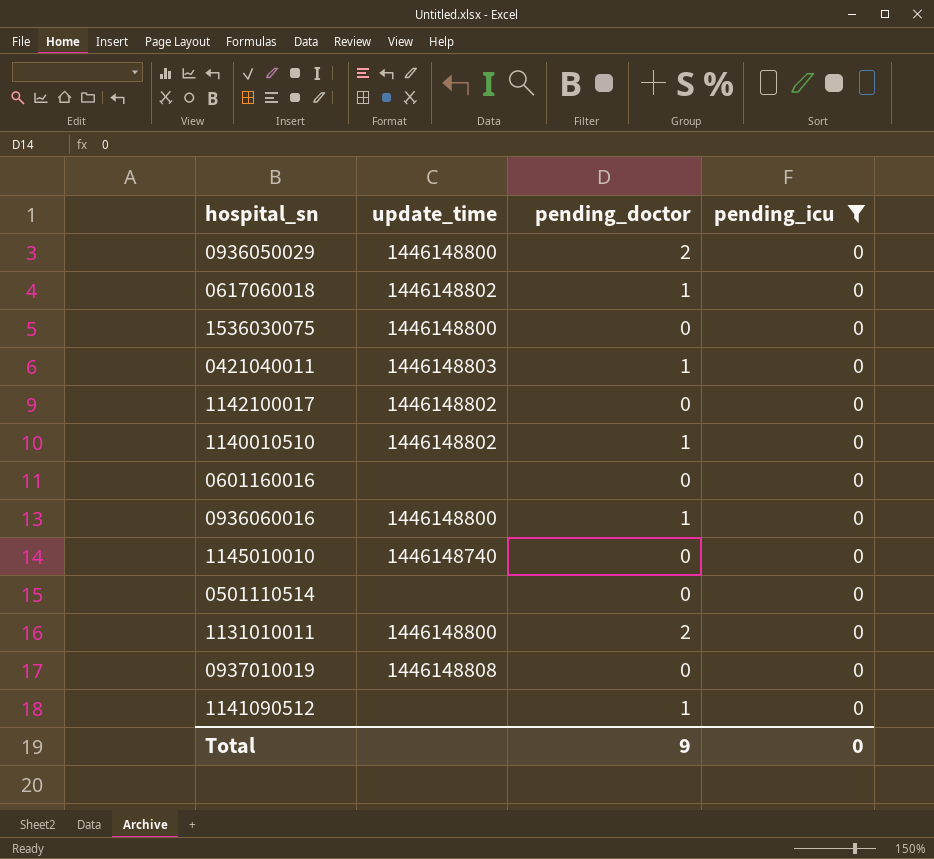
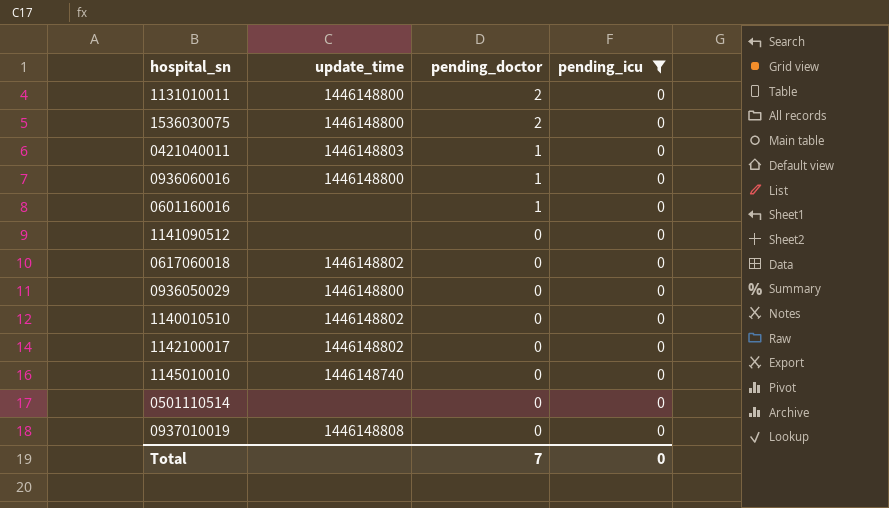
row order: none -> pending_doctor descending
1536030075 | pending_doctor: 0 -> 2
0601160016 | pending_doctor: 0 -> 1
1141090512 | pending_doctor: 1 -> 0
0617060018 | pending_doctor: 1 -> 0
0936050029 | pending_doctor: 2 -> 0
1140010510 | pending_doctor: 1 -> 0
Total | pending_doctor: 9 -> 7

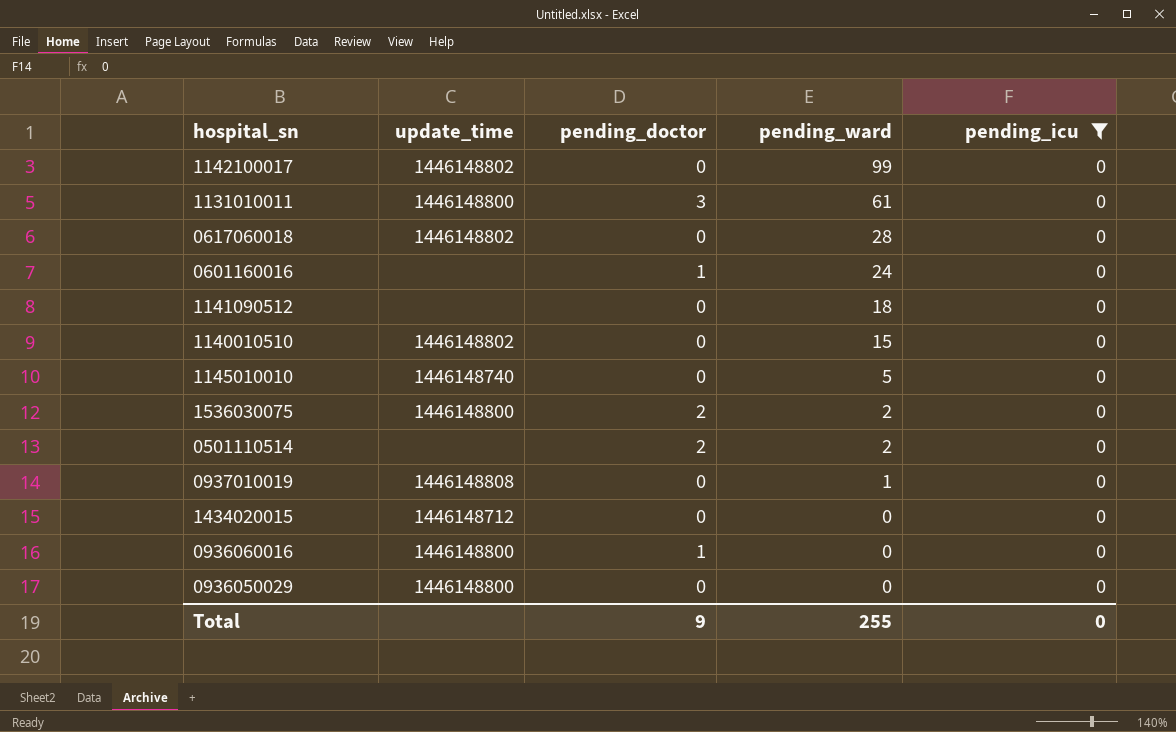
row order: pending_doctor descending -> pending_ward descending
column pending_ward | position: none -> 4
row 0421040011: 1446148803 | 1 | 0 -> none
1131010011 | pending_doctor: 2 -> 3
0501110514 | pending_doctor: 0 -> 2
row 1434020015: none -> 1446148712 | 0 | 0 | 0
Total | pending_doctor: 7 -> 9

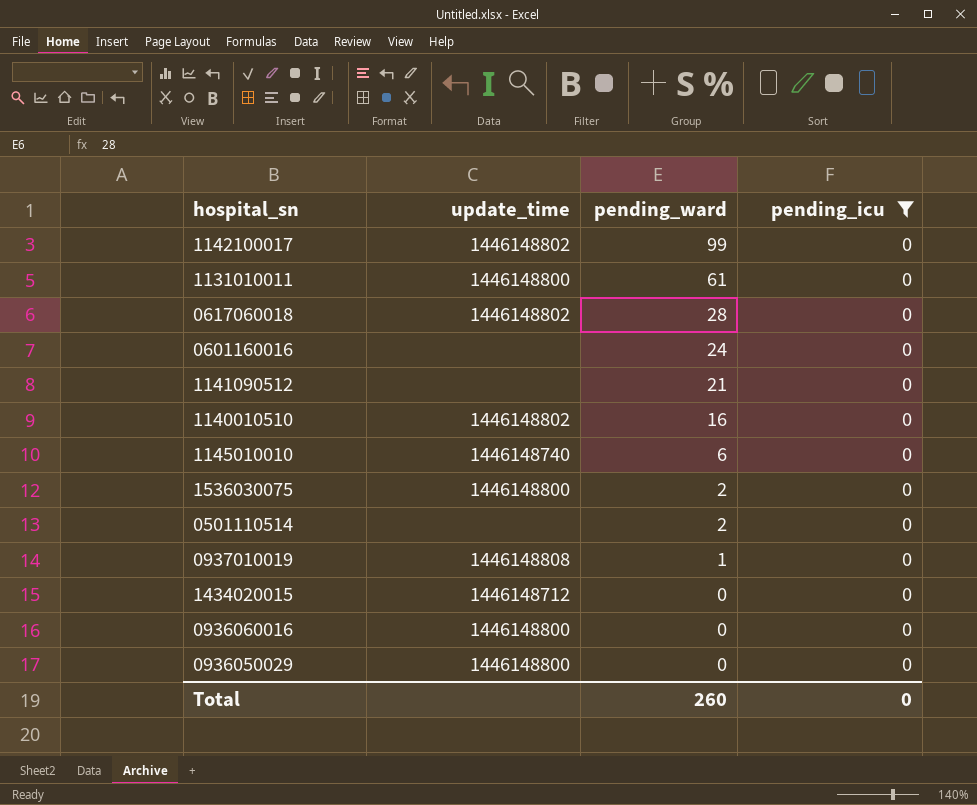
column pending_doctor | position: 3 -> none
1141090512 | pending_ward: 18 -> 21
1140010510 | pending_ward: 15 -> 16
1145010010 | pending_ward: 5 -> 6
Total | pending_ward: 255 -> 260

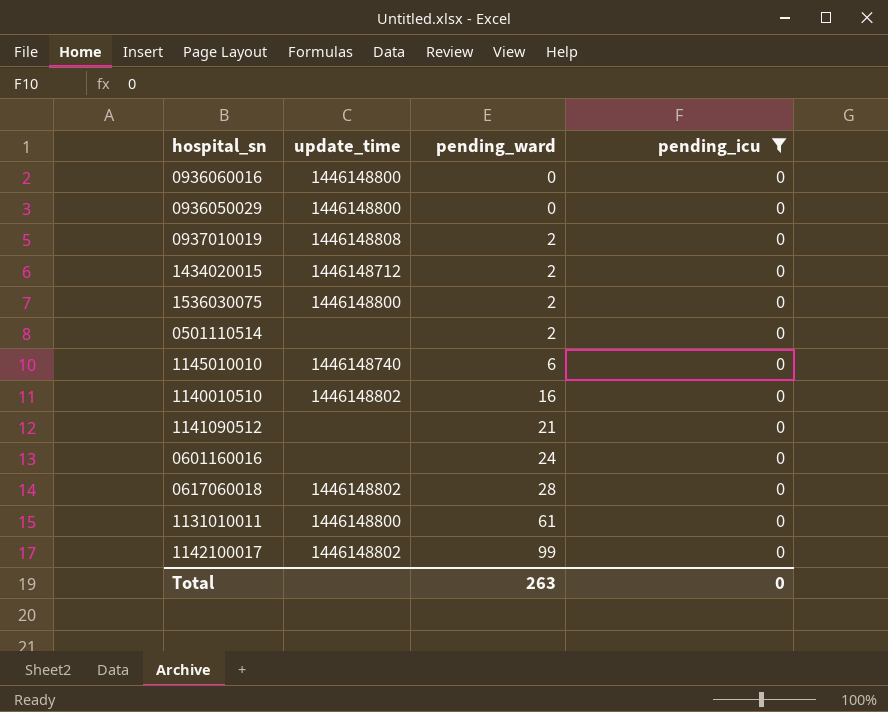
row order: pending_ward descending -> pending_ward ascending
0937010019 | pending_ward: 1 -> 2
1434020015 | pending_ward: 0 -> 2
Total | pending_ward: 260 -> 263

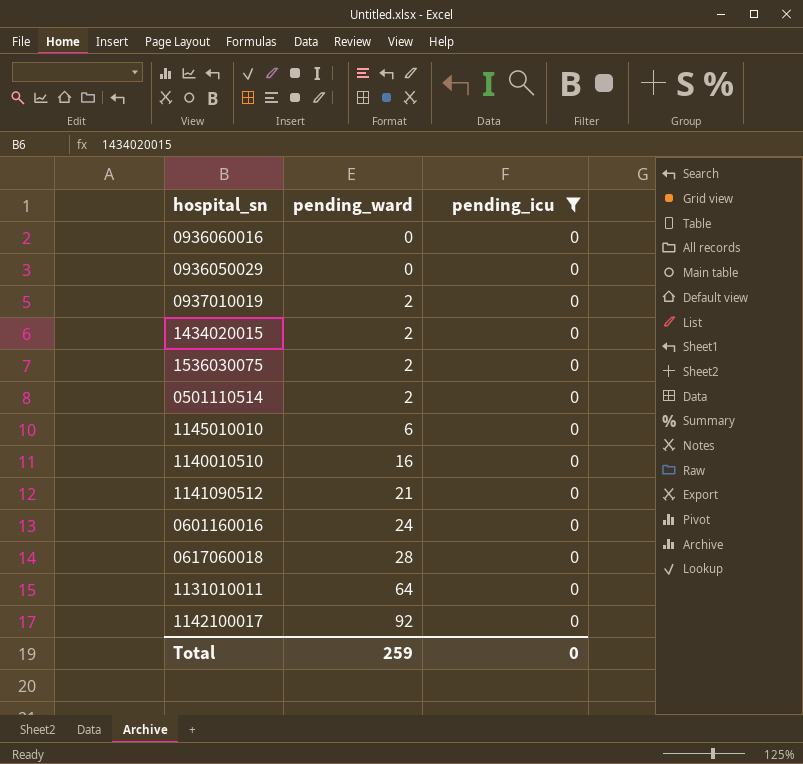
column update_time | position: 2 -> none
1131010011 | pending_ward: 61 -> 64
1142100017 | pending_ward: 99 -> 92
Total | pending_ward: 263 -> 259

